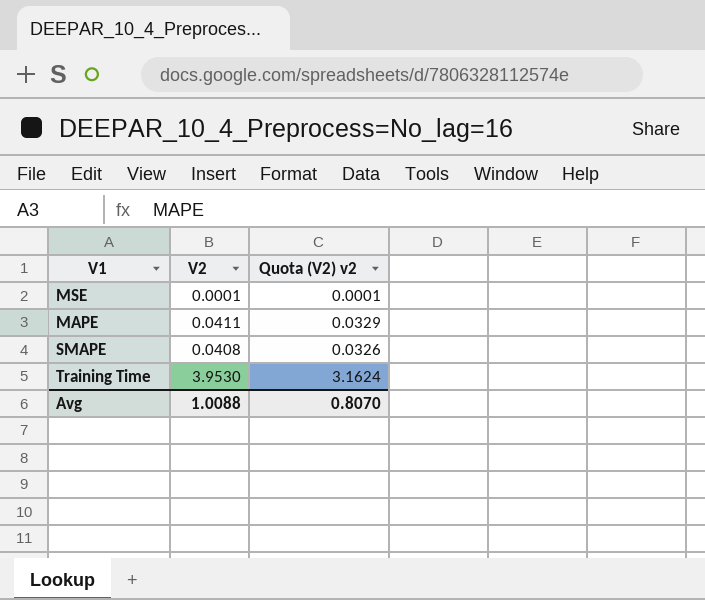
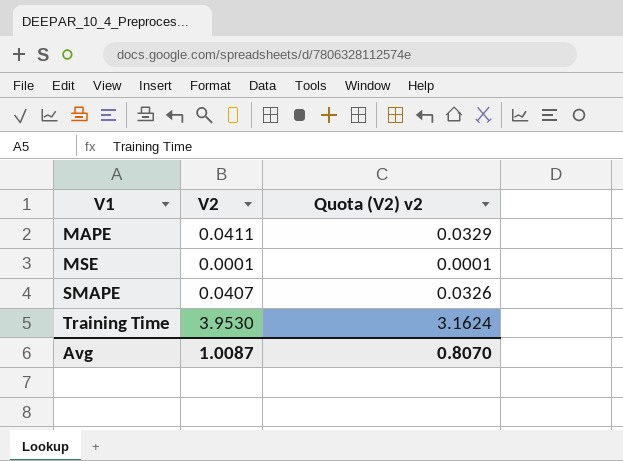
row order: none -> V1 ascending
SMAPE | V2: 0.0408 -> 0.0407
Avg | V2: 1.0088 -> 1.0087

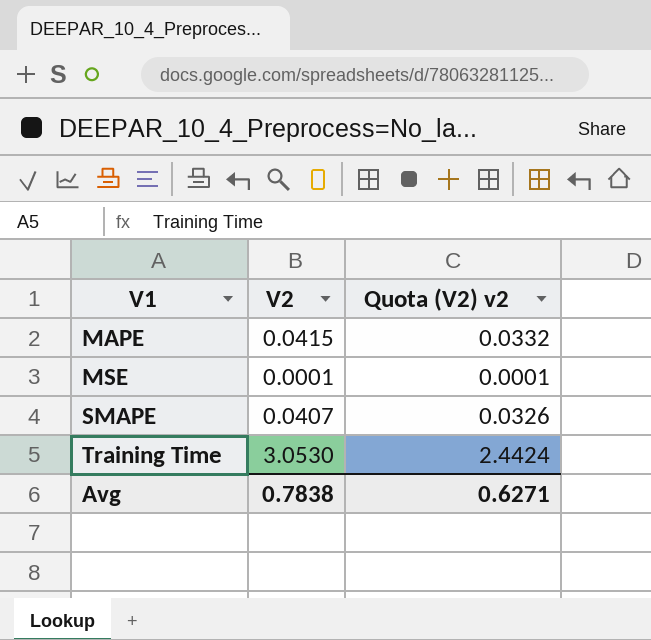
MAPE | V2: 0.0411 -> 0.0415
MAPE | Quota (V2) v2: 0.0329 -> 0.0332
Training Time | V2: 3.9530 -> 3.0530
Training Time | Quota (V2) v2: 3.1624 -> 2.4424
Avg | V2: 1.0087 -> 0.7838
Avg | Quota (V2) v2: 0.8070 -> 0.6271

